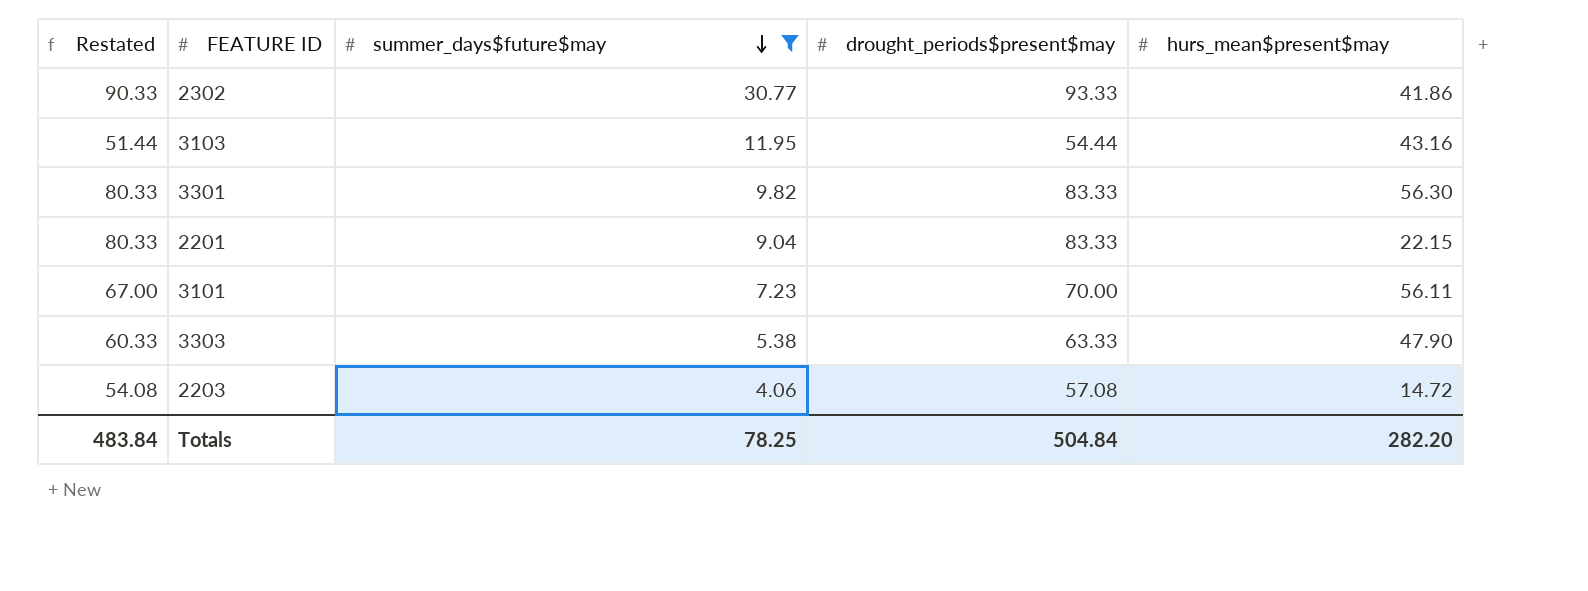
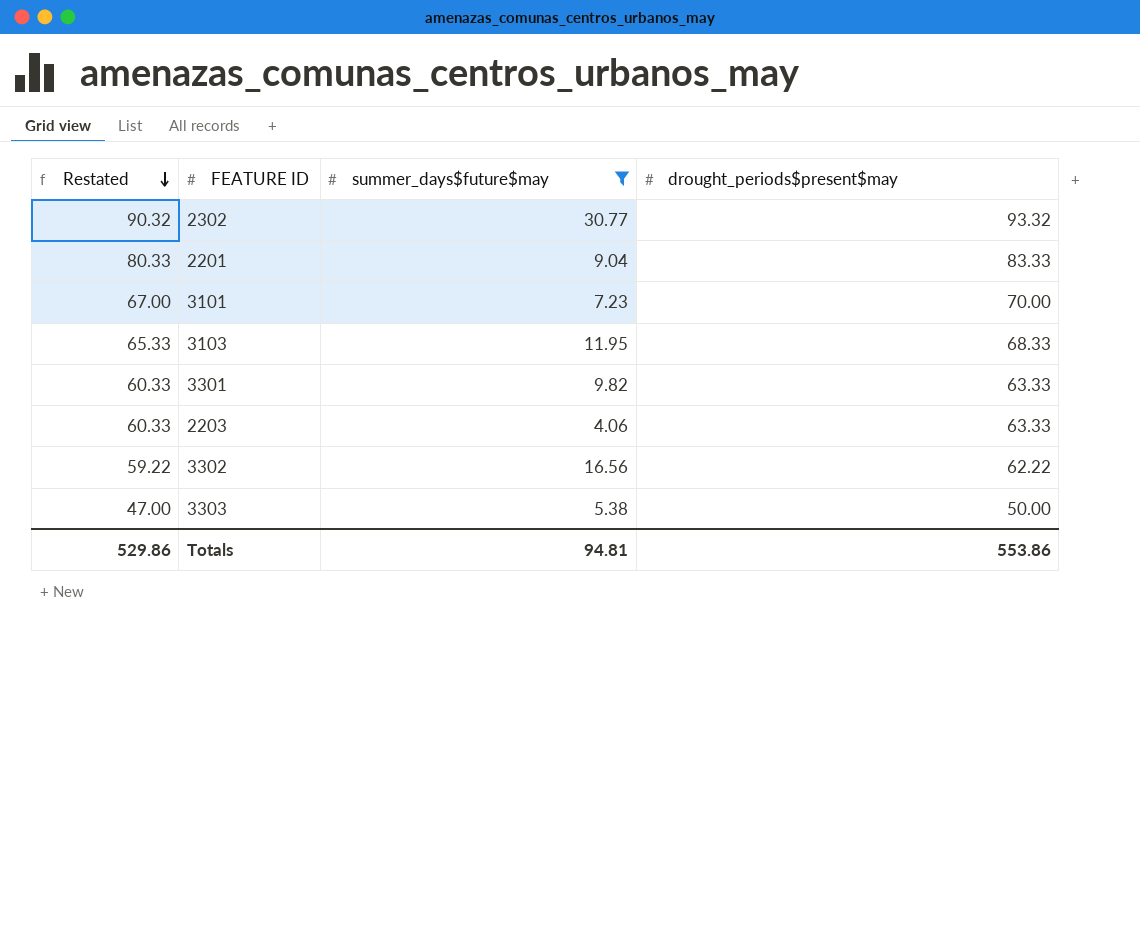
row order: summer_days$future$may descending -> Restated descending
column hurs_mean$present$may | position: 5 -> none
2302 | Restated: 90.33 -> 90.32
2302 | drought_periods$present$may: 93.33 -> 93.32
3103 | Restated: 51.44 -> 65.33
3103 | drought_periods$present$may: 54.44 -> 68.33
3301 | Restated: 80.33 -> 60.33
3301 | drought_periods$present$may: 83.33 -> 63.33
2203 | Restated: 54.08 -> 60.33
2203 | drought_periods$present$may: 57.08 -> 63.33
row 3302: none -> 59.22 | 16.56 | 62.22
3303 | Restated: 60.33 -> 47.00
3303 | drought_periods$present$may: 63.33 -> 50.00
Totals | Restated: 483.84 -> 529.86
Totals | summer_days$future$may: 78.25 -> 94.81
Totals | drought_periods$present$may: 504.84 -> 553.86

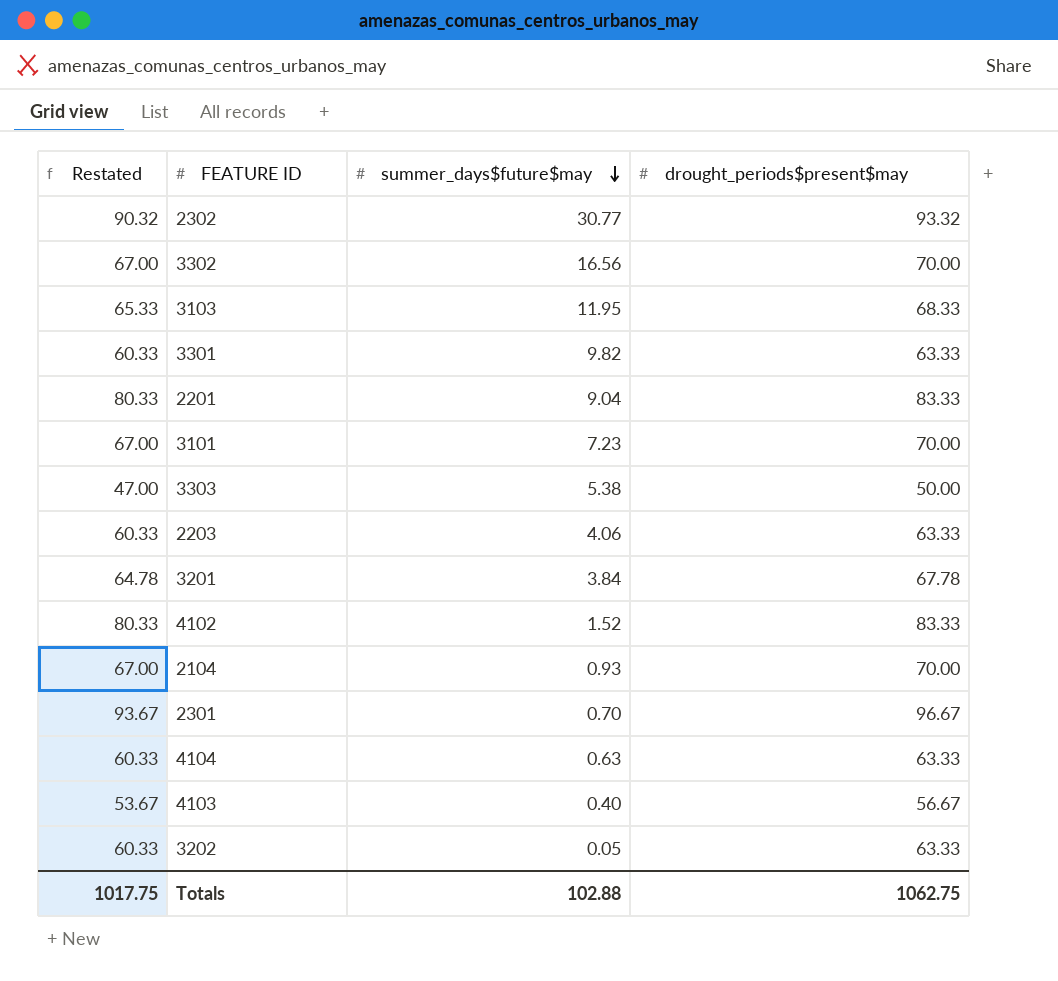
filter: summer_days$future$may >= 4.06 -> none
row order: Restated descending -> summer_days$future$may descending
3302 | Restated: 59.22 -> 67.00
3302 | drought_periods$present$may: 62.22 -> 70.00
Totals | Restated: 529.86 -> 1017.75
Totals | summer_days$future$may: 94.81 -> 102.88
Totals | drought_periods$present$may: 553.86 -> 1062.75

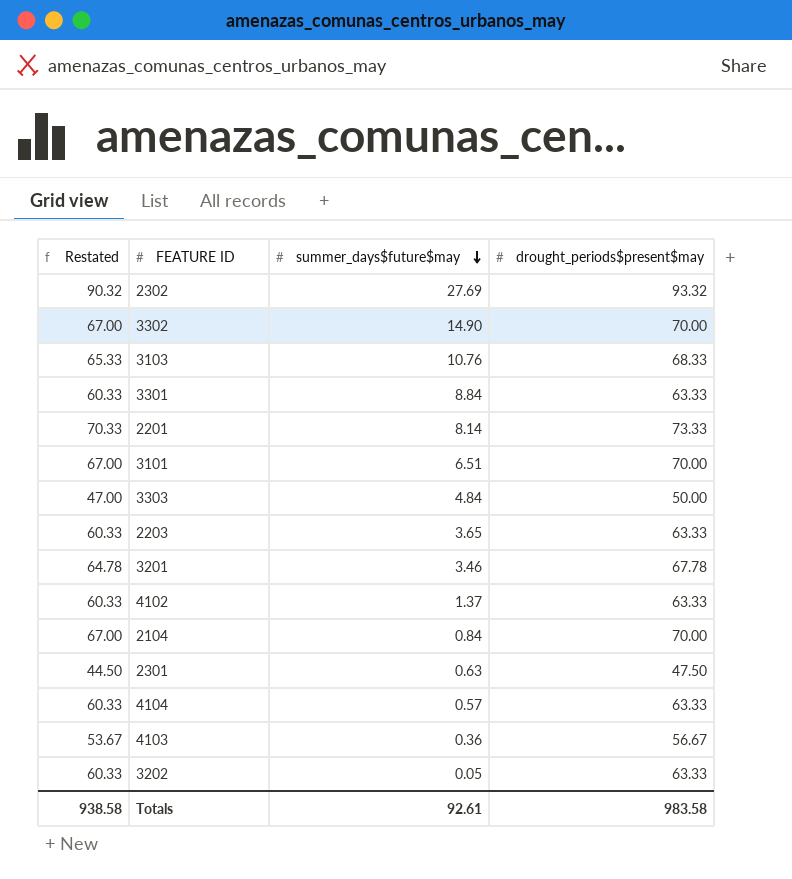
2302 | summer_days$future$may: 30.77 -> 27.69
3302 | summer_days$future$may: 16.56 -> 14.90
3103 | summer_days$future$may: 11.95 -> 10.76
3301 | summer_days$future$may: 9.82 -> 8.84
2201 | Restated: 80.33 -> 70.33
2201 | summer_days$future$may: 9.04 -> 8.14
2201 | drought_periods$present$may: 83.33 -> 73.33
3101 | summer_days$future$may: 7.23 -> 6.51
3303 | summer_days$future$may: 5.38 -> 4.84
2203 | summer_days$future$may: 4.06 -> 3.65
3201 | summer_days$future$may: 3.84 -> 3.46
4102 | Restated: 80.33 -> 60.33
4102 | summer_days$future$may: 1.52 -> 1.37
4102 | drought_periods$present$may: 83.33 -> 63.33
2104 | summer_days$future$may: 0.93 -> 0.84
2301 | Restated: 93.67 -> 44.50
2301 | summer_days$future$may: 0.70 -> 0.63
2301 | drought_periods$present$may: 96.67 -> 47.50
4104 | summer_days$future$may: 0.63 -> 0.57
4103 | summer_days$future$may: 0.40 -> 0.36
Totals | Restated: 1017.75 -> 938.58
Totals | summer_days$future$may: 102.88 -> 92.61
Totals | drought_periods$present$may: 1062.75 -> 983.58

